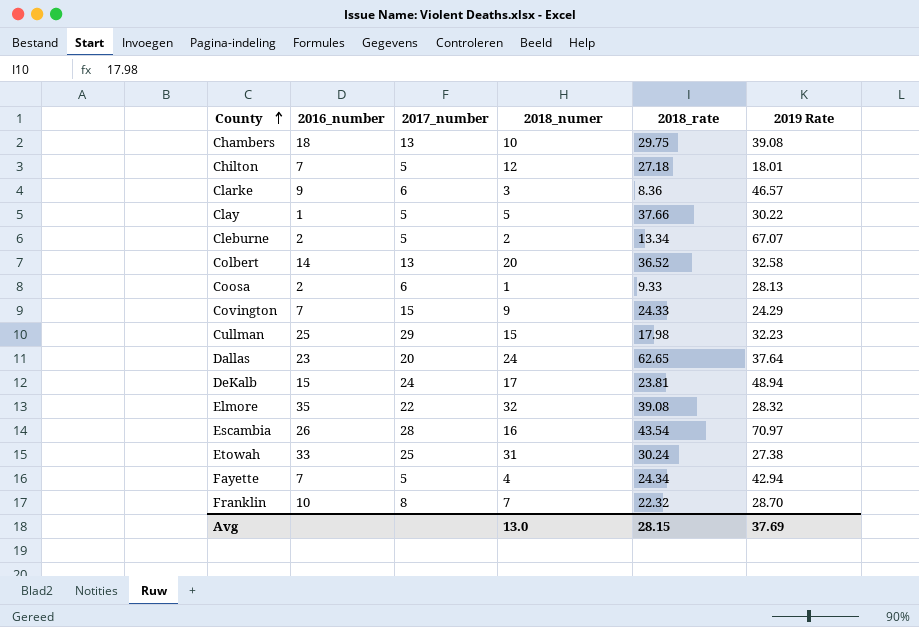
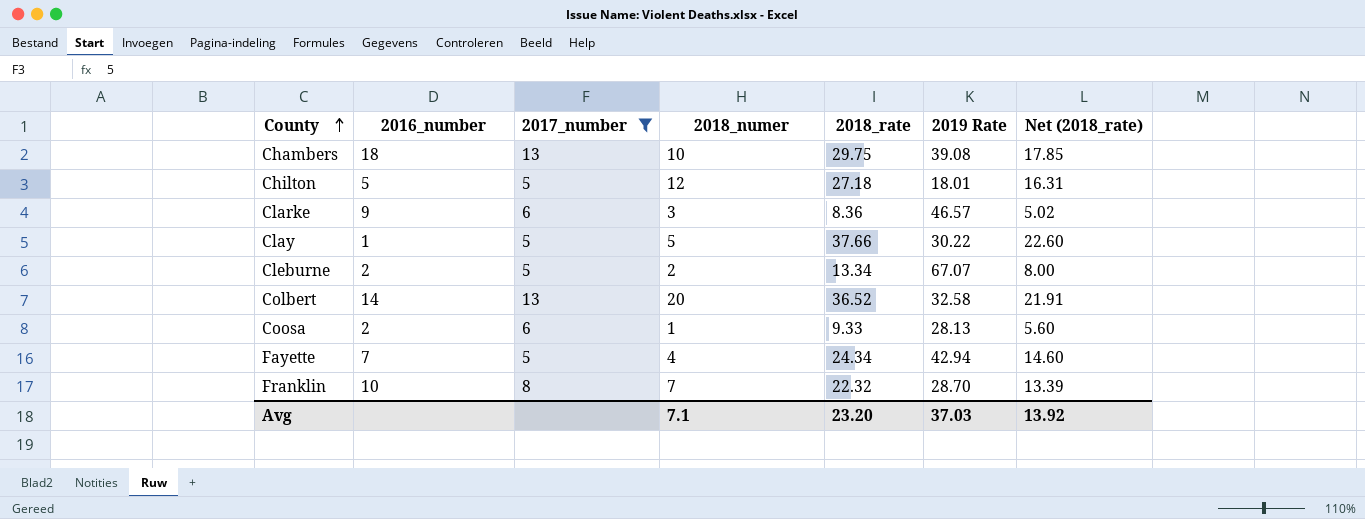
filter: none -> 2017_number <= 13
column Net (2018_rate) | formula: none -> [2018_rate] * 0.6
Chilton | 2016_number: 7 -> 5
Avg | 2018_numer: 13.0 -> 7.1
Avg | 2018_rate: 28.15 -> 23.20
Avg | 2019 Rate: 37.69 -> 37.03

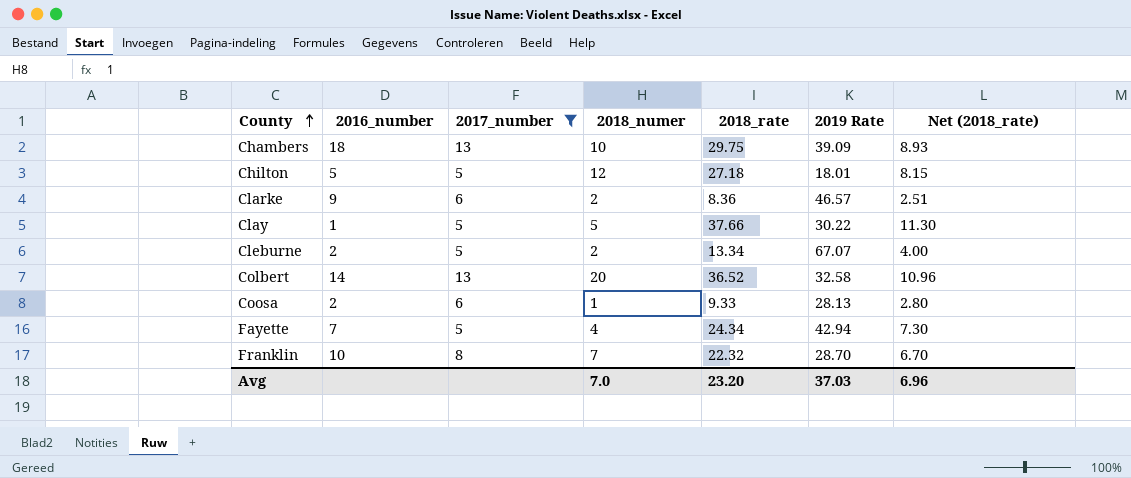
column Net (2018_rate) | formula: [2018_rate] * 0.6 -> [2018_rate] * 0.3
Chambers | 2019 Rate: 39.08 -> 39.09
Clarke | 2018_numer: 3 -> 2
Avg | 2018_numer: 7.1 -> 7.0
Avg | Net (2018_rate): 13.92 -> 6.96

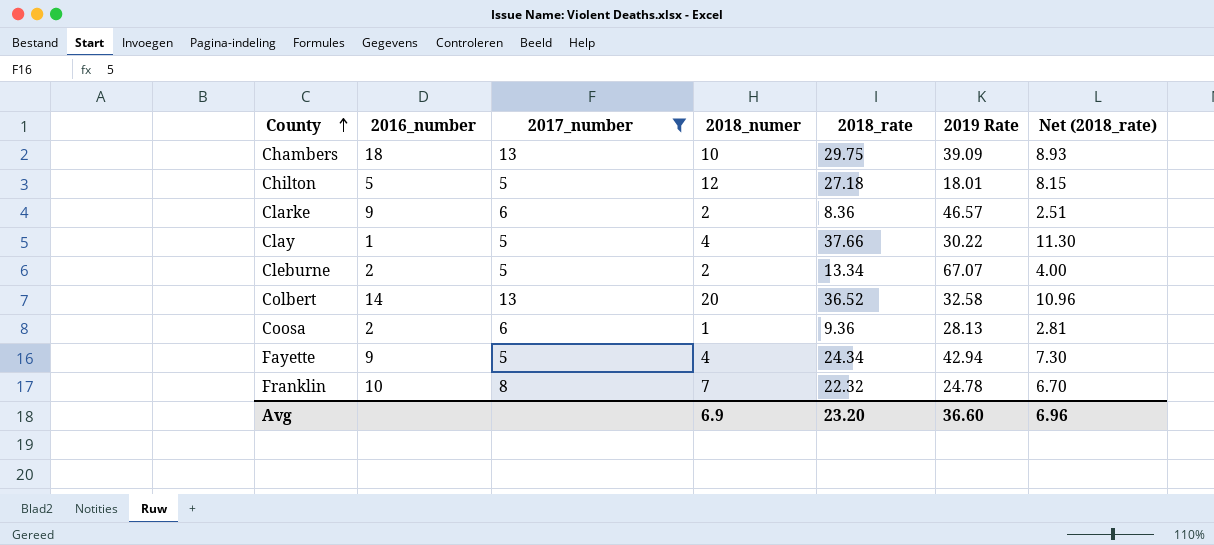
Clay | 2018_numer: 5 -> 4
Coosa | 2018_rate: 9.33 -> 9.36
Coosa | Net (2018_rate): 2.80 -> 2.81
Fayette | 2016_number: 7 -> 9
Franklin | 2019 Rate: 28.70 -> 24.78
Avg | 2018_numer: 7.0 -> 6.9
Avg | 2019 Rate: 37.03 -> 36.60

